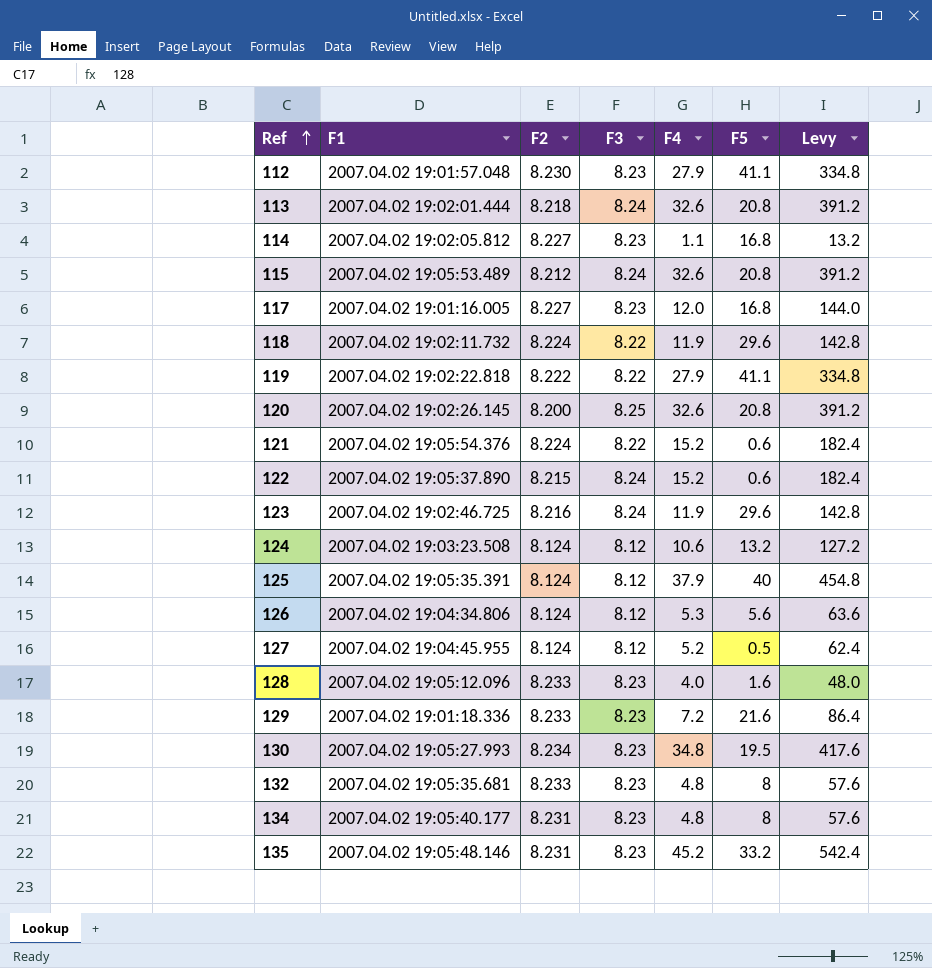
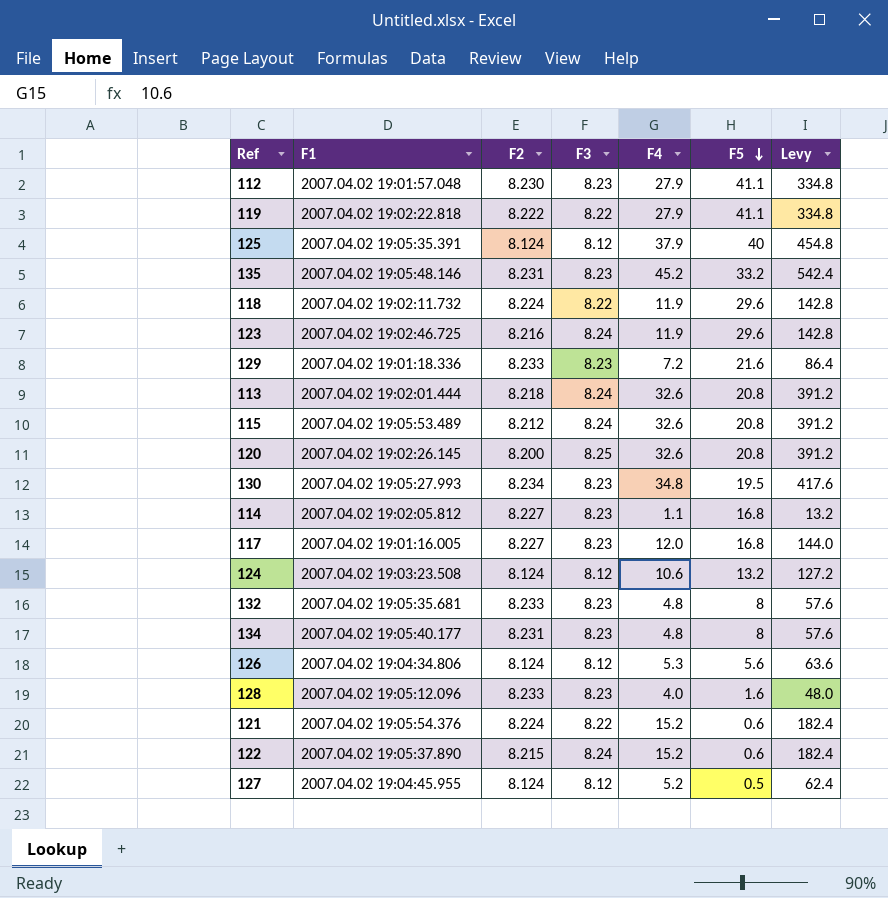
row order: Ref ascending -> F5 descending

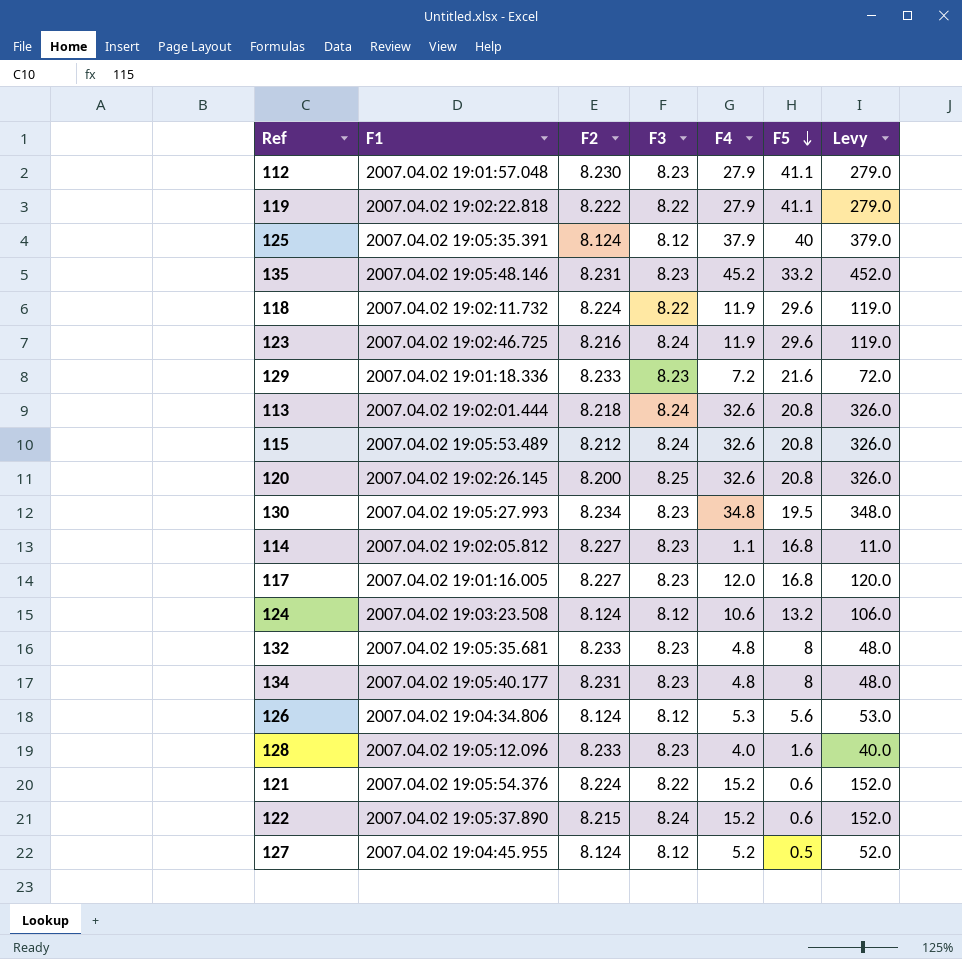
column Levy | formula: [F4] * 12 -> [F4] * 10

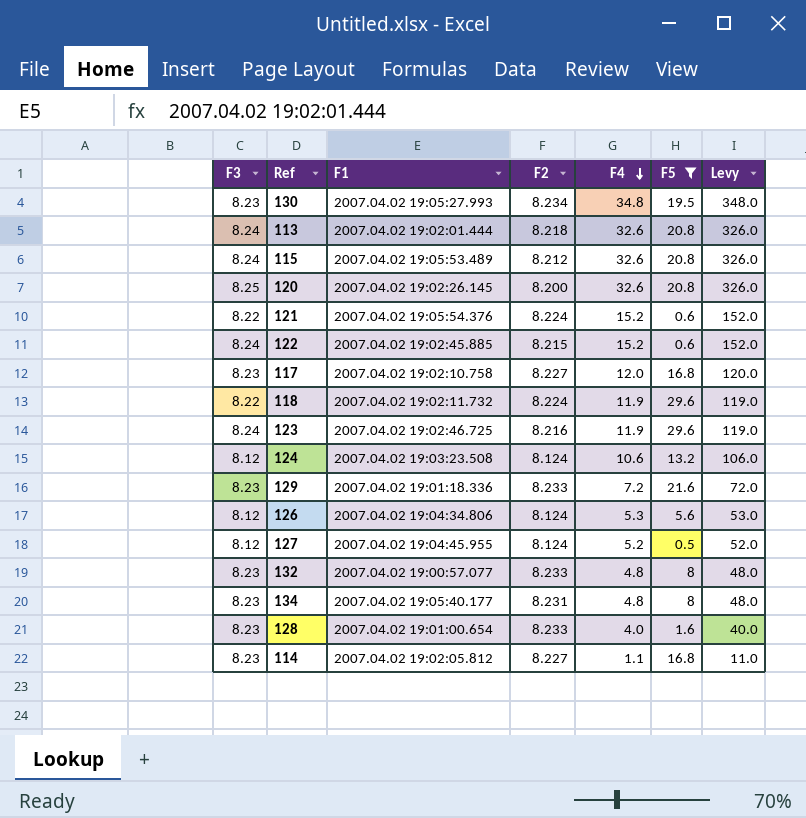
filter: none -> F5 <= 29.6
row order: F5 descending -> F4 descending
column F3 | position: 4 -> 1
122 | F1: 2007.04.02 19:05:37.890 -> 2007.04.02 19:02:45.885
117 | F1: 2007.04.02 19:01:16.005 -> 2007.04.02 19:02:10.758
132 | F1: 2007.04.02 19:05:35.681 -> 2007.04.02 19:00:57.077
128 | F1: 2007.04.02 19:05:12.096 -> 2007.04.02 19:01:00.654

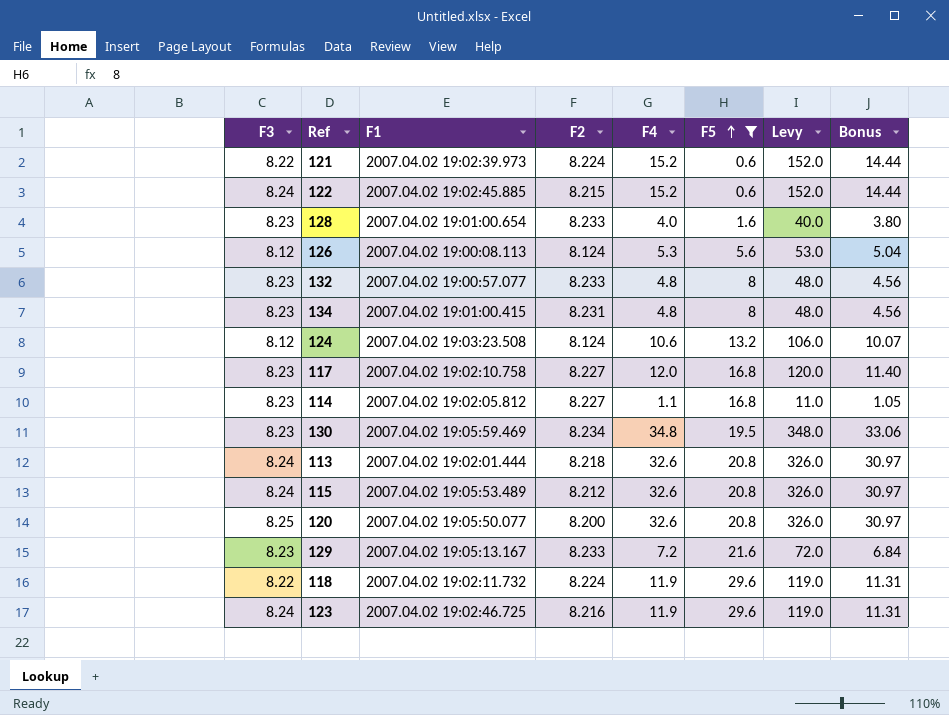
row order: F4 descending -> F5 ascending
column Bonus | formula: none -> [F4] * 0.95
row 127: 8.12 | 2007.04.02 19:04:45.955 | 8.124 | 5.2 | 0.5 | 52.0 -> none
121 | F1: 2007.04.02 19:05:54.376 -> 2007.04.02 19:02:39.973
126 | F1: 2007.04.02 19:04:34.806 -> 2007.04.02 19:00:08.113
134 | F1: 2007.04.02 19:05:40.177 -> 2007.04.02 19:01:00.415
130 | F1: 2007.04.02 19:05:27.993 -> 2007.04.02 19:05:59.469
120 | F1: 2007.04.02 19:02:26.145 -> 2007.04.02 19:05:50.077
129 | F1: 2007.04.02 19:01:18.336 -> 2007.04.02 19:05:13.167

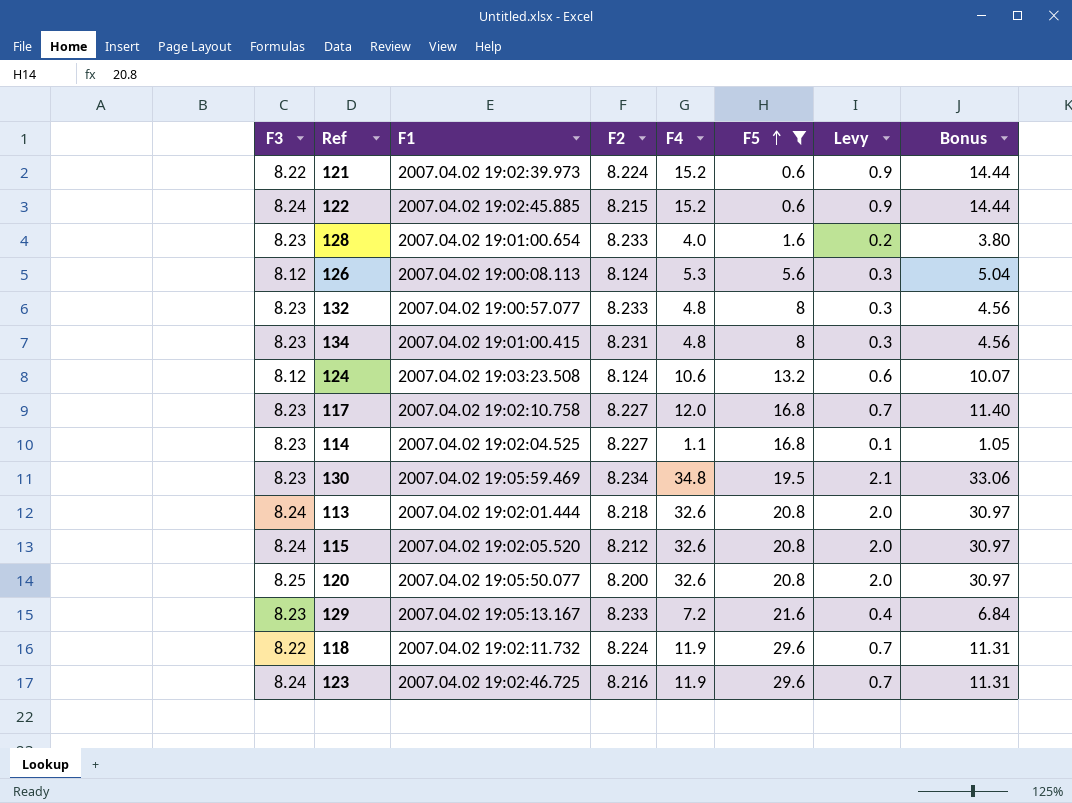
column Levy | formula: [F4] * 10 -> [F4] * 0.06
114 | F1: 2007.04.02 19:02:05.812 -> 2007.04.02 19:02:04.525
115 | F1: 2007.04.02 19:05:53.489 -> 2007.04.02 19:02:05.520

